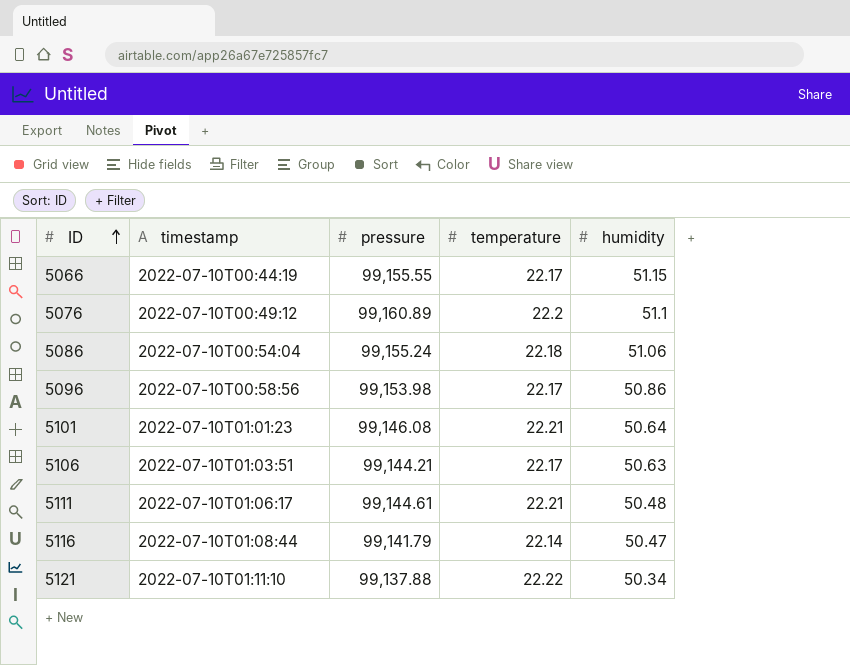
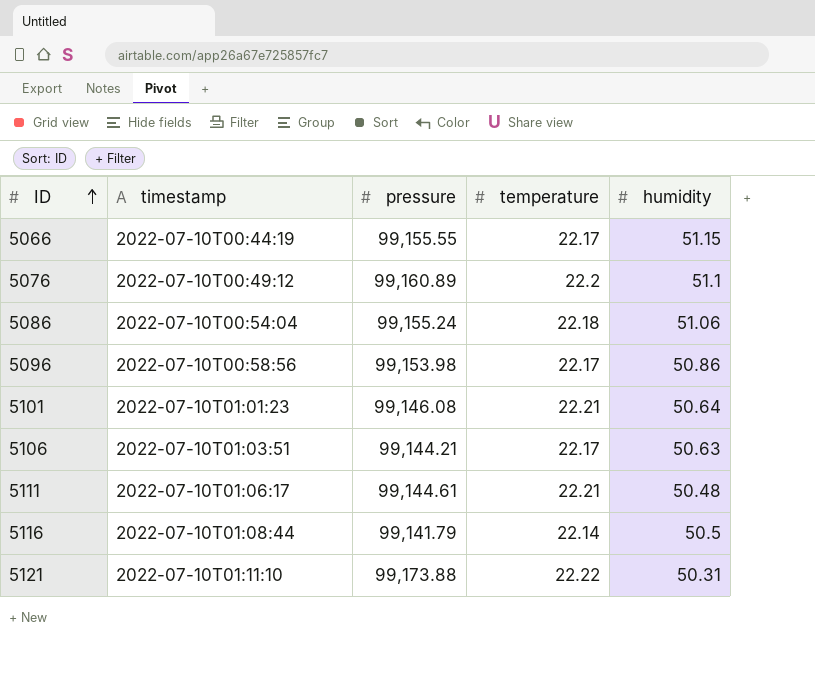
5116 | humidity: 50.47 -> 50.5
5121 | pressure: 99,137.88 -> 99,173.88
5121 | humidity: 50.34 -> 50.31

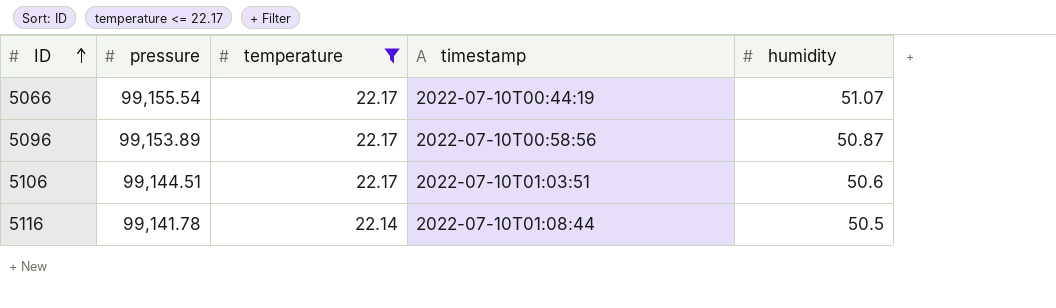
filter: none -> temperature <= 22.17
column timestamp | position: 2 -> 4
5066 | pressure: 99,155.55 -> 99,155.54
5066 | humidity: 51.15 -> 51.07
5096 | pressure: 99,153.98 -> 99,153.89
5096 | humidity: 50.86 -> 50.87
5106 | pressure: 99,144.21 -> 99,144.51
5106 | humidity: 50.63 -> 50.6
5116 | pressure: 99,141.79 -> 99,141.78

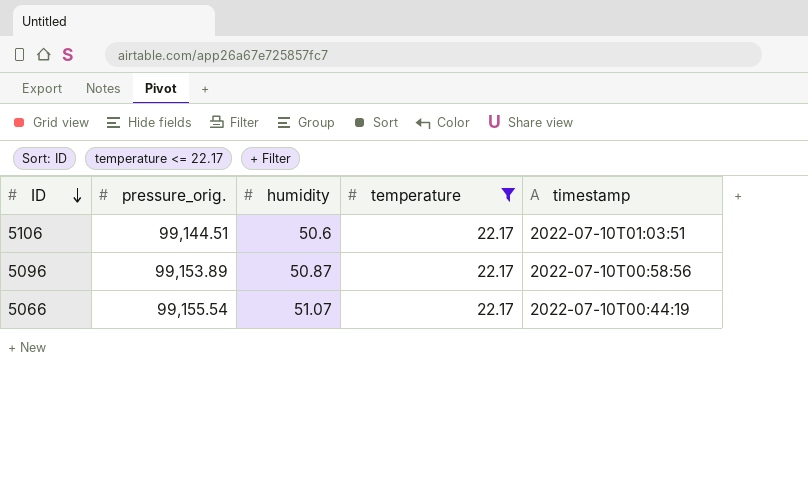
row order: ID ascending -> ID descending
column name: pressure -> pressure_orig.
column humidity | position: 5 -> 3
row 5116: 99,141.78 | 22.14 | 2022-07-10T01:08:44 | 50.5 -> none

